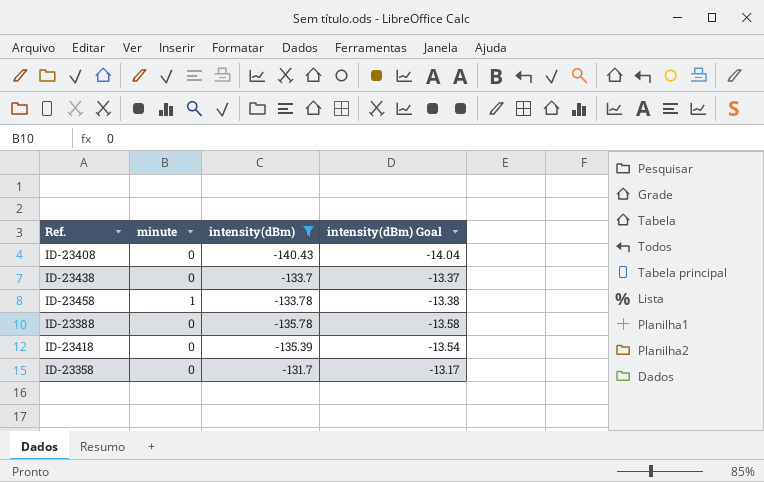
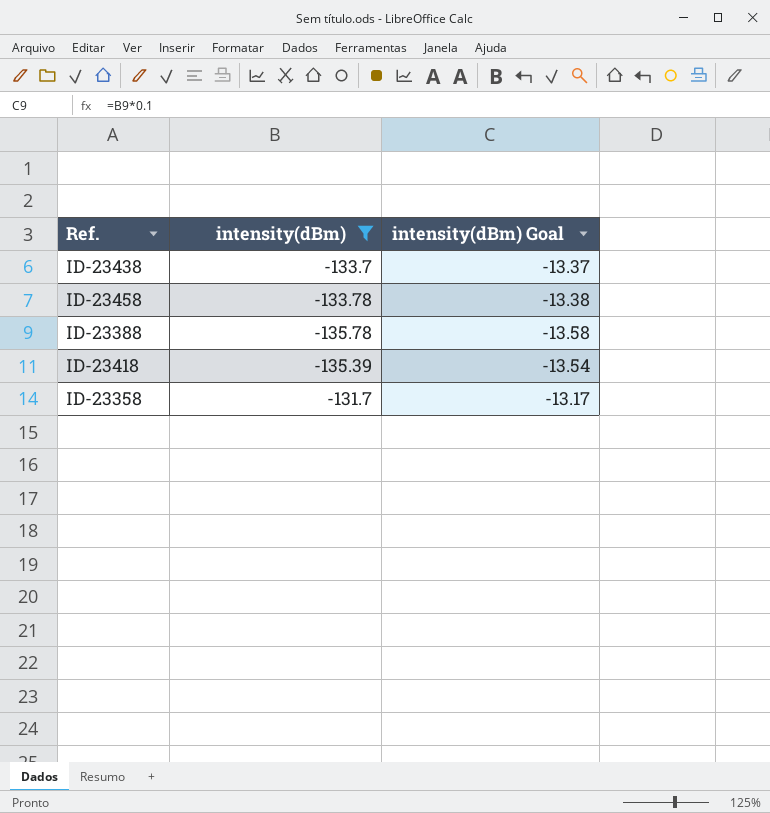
column minute | position: 2 -> none
row ID-23408: 0 | -140.43 | -14.04 -> none

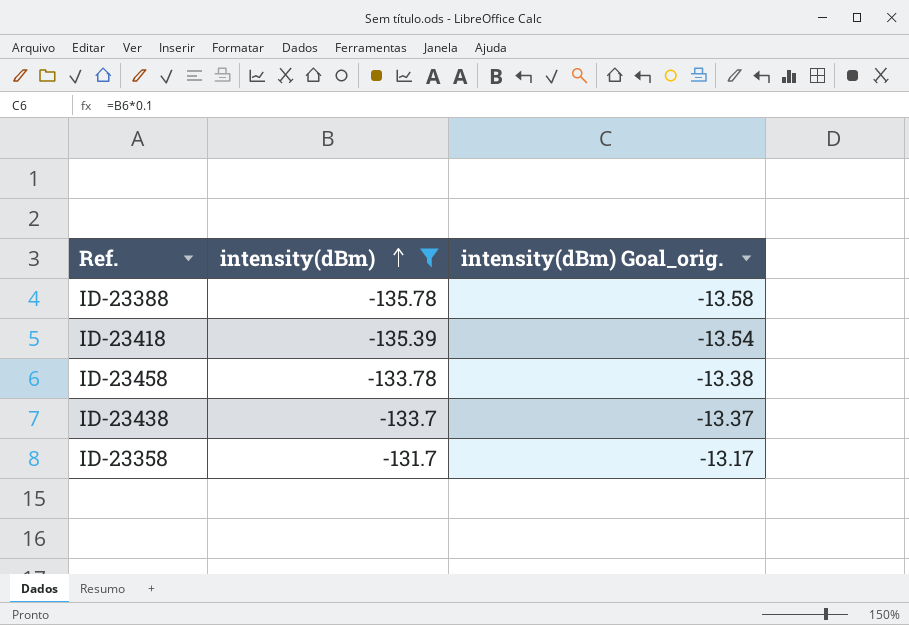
row order: none -> intensity(dBm) ascending
column name: intensity(dBm) Goal -> intensity(dBm) Goal_orig.

